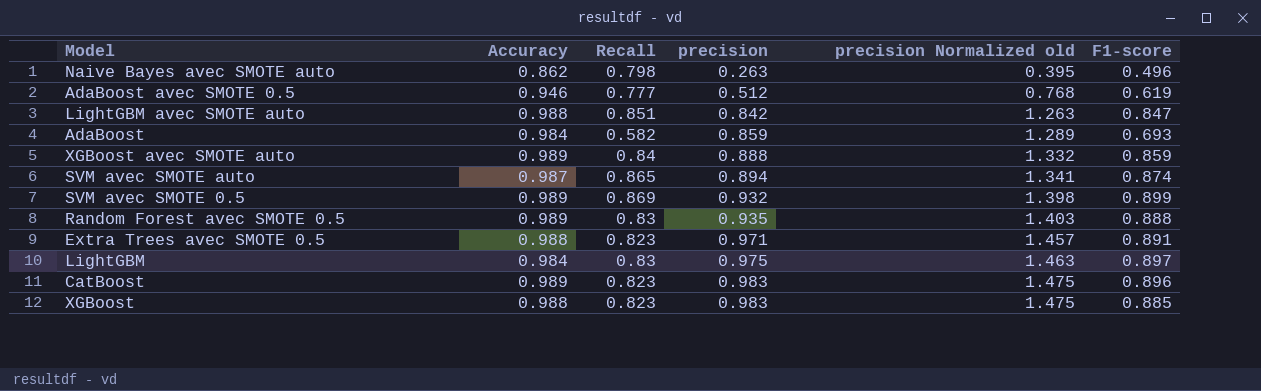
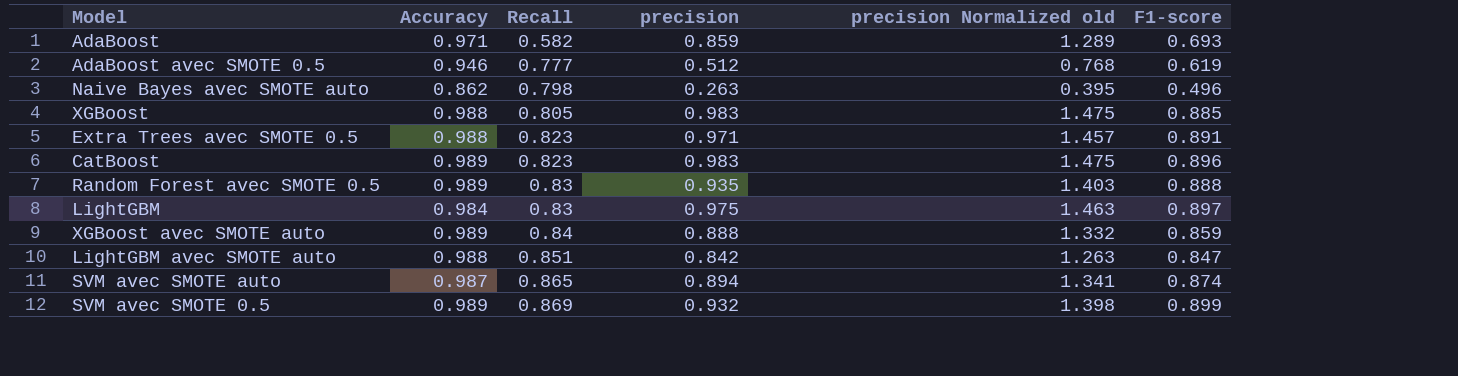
row order: precision ascending -> Recall ascending
AdaBoost | Accuracy: 0.984 -> 0.971
XGBoost | Recall: 0.823 -> 0.805

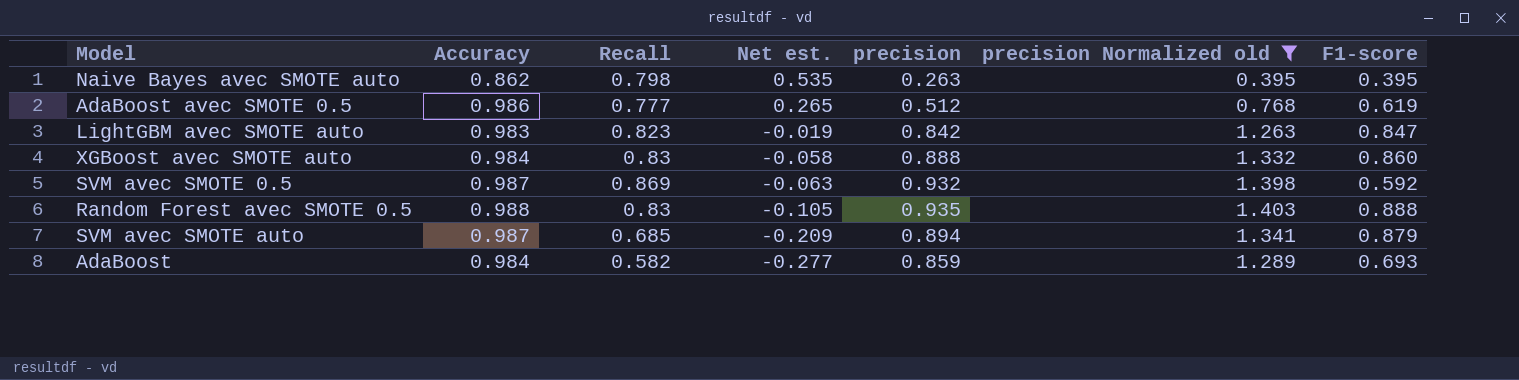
filter: none -> precision Normalized old <= 1.403
row order: Recall ascending -> Net est. descending
column Net est. | formula: none -> [Recall] - [precision]
Naive Bayes avec SMOTE auto | F1-score: 0.496 -> 0.395
AdaBoost avec SMOTE 0.5 | Accuracy: 0.946 -> 0.986
LightGBM avec SMOTE auto | Accuracy: 0.988 -> 0.983
LightGBM avec SMOTE auto | Recall: 0.851 -> 0.823
XGBoost avec SMOTE auto | Accuracy: 0.989 -> 0.984
XGBoost avec SMOTE auto | Recall: 0.84 -> 0.83
XGBoost avec SMOTE auto | F1-score: 0.859 -> 0.860
SVM avec SMOTE 0.5 | Accuracy: 0.989 -> 0.987
SVM avec SMOTE 0.5 | F1-score: 0.899 -> 0.592
Random Forest avec SMOTE 0.5 | Accuracy: 0.989 -> 0.988
SVM avec SMOTE auto | Recall: 0.865 -> 0.685
SVM avec SMOTE auto | F1-score: 0.874 -> 0.879
AdaBoost | Accuracy: 0.971 -> 0.984

